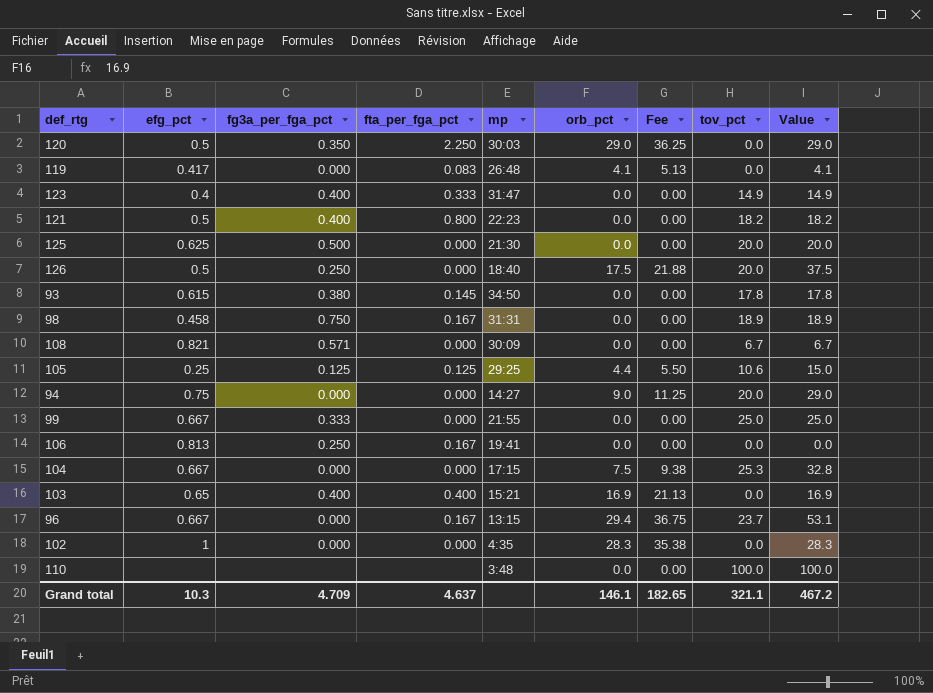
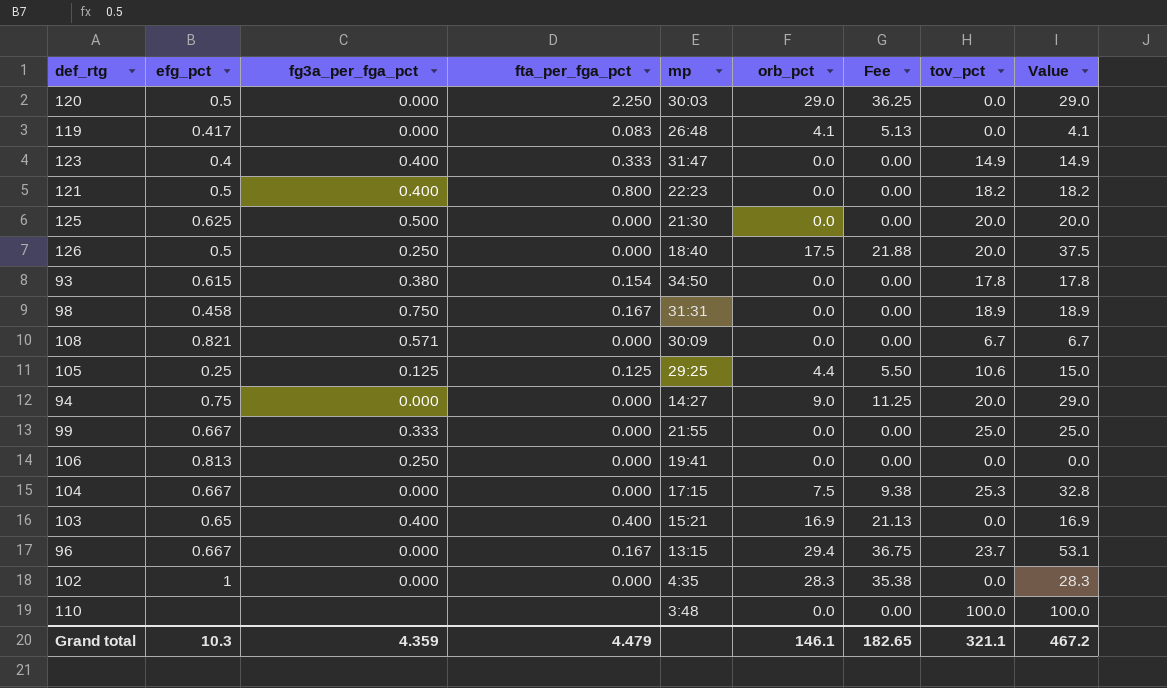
120 | fg3a_per_fga_pct: 0.350 -> 0.000
93 | fta_per_fga_pct: 0.145 -> 0.154
106 | fta_per_fga_pct: 0.167 -> 0.000
Grand total | fg3a_per_fga_pct: 4.709 -> 4.359
Grand total | fta_per_fga_pct: 4.637 -> 4.479

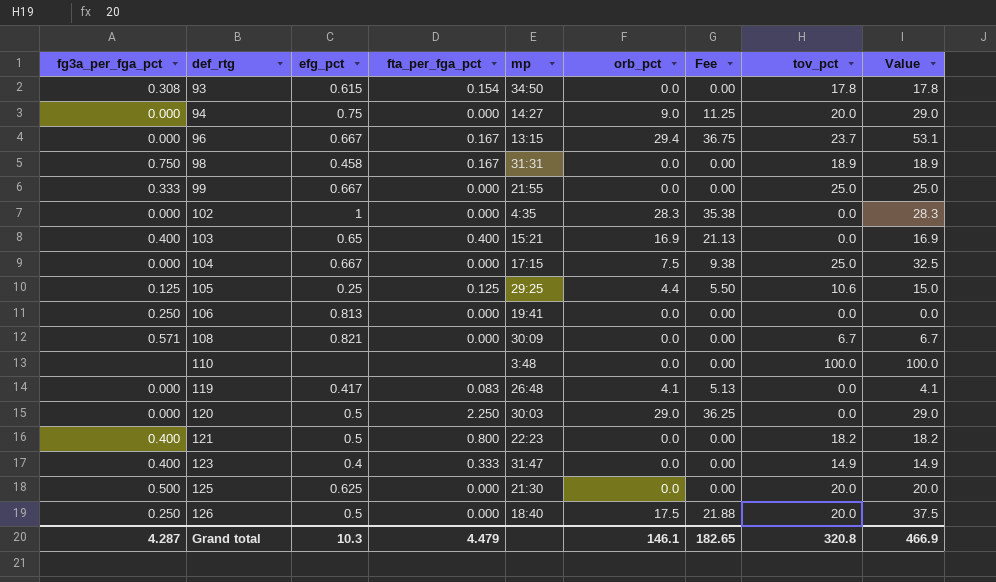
row order: none -> def_rtg ascending
column fg3a_per_fga_pct | position: 3 -> 1
93 | fg3a_per_fga_pct: 0.380 -> 0.308
104 | tov_pct: 25.3 -> 25.0
104 | Value: 32.8 -> 32.5
Grand total | fg3a_per_fga_pct: 4.359 -> 4.287
Grand total | tov_pct: 321.1 -> 320.8
Grand total | Value: 467.2 -> 466.9

